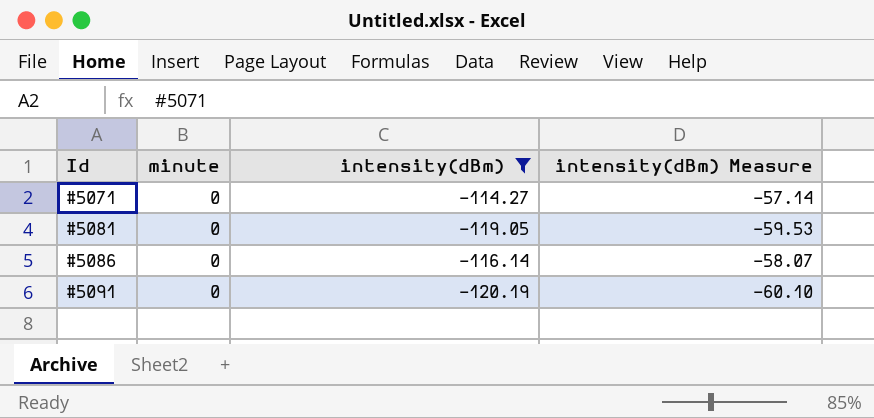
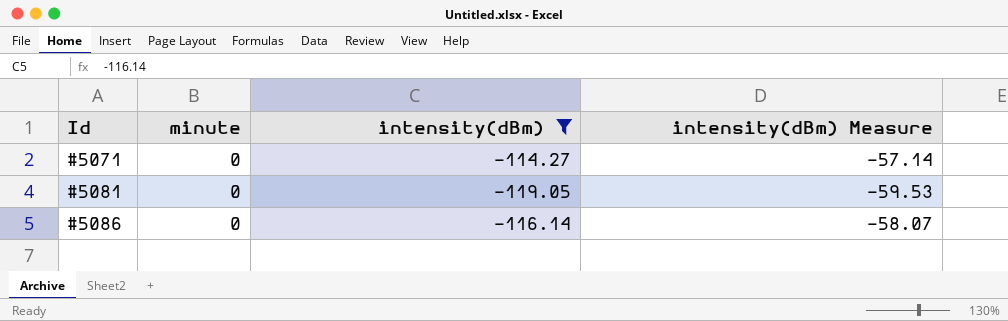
row #5091: 0 | -120.19 | -60.10 -> none

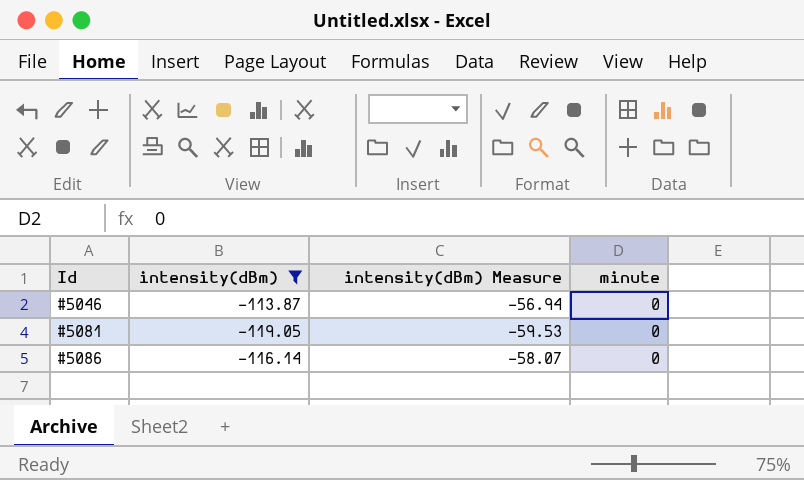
column minute | position: 2 -> 4
row #5071: 0 | -114.27 | -57.14 -> none
row #5046: none -> -113.87 | -56.94 | 0

